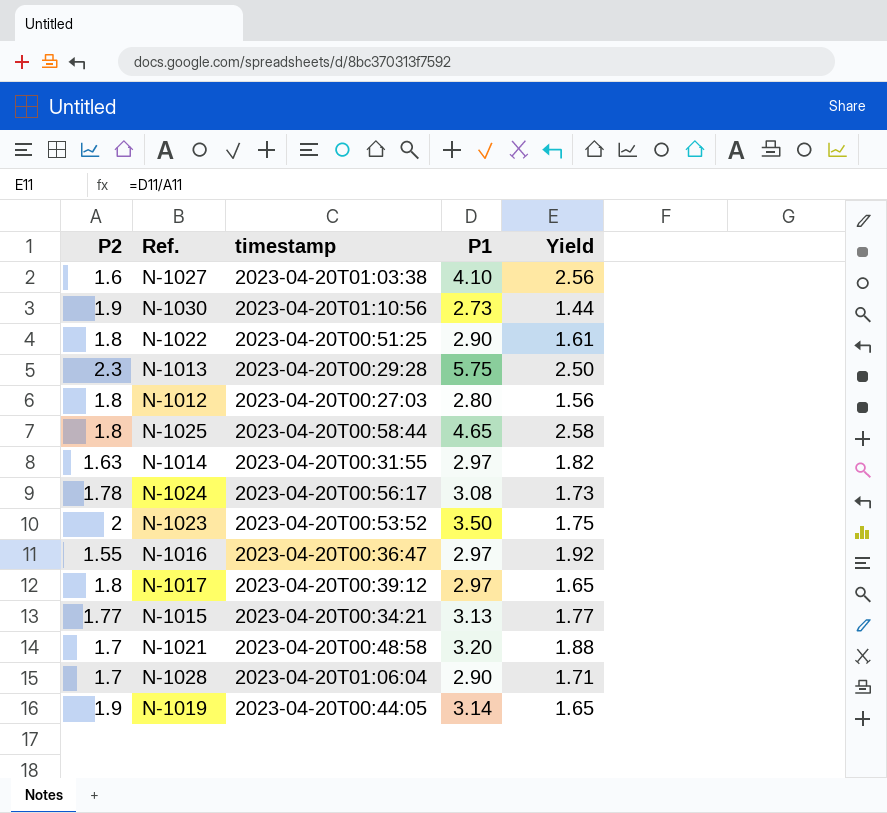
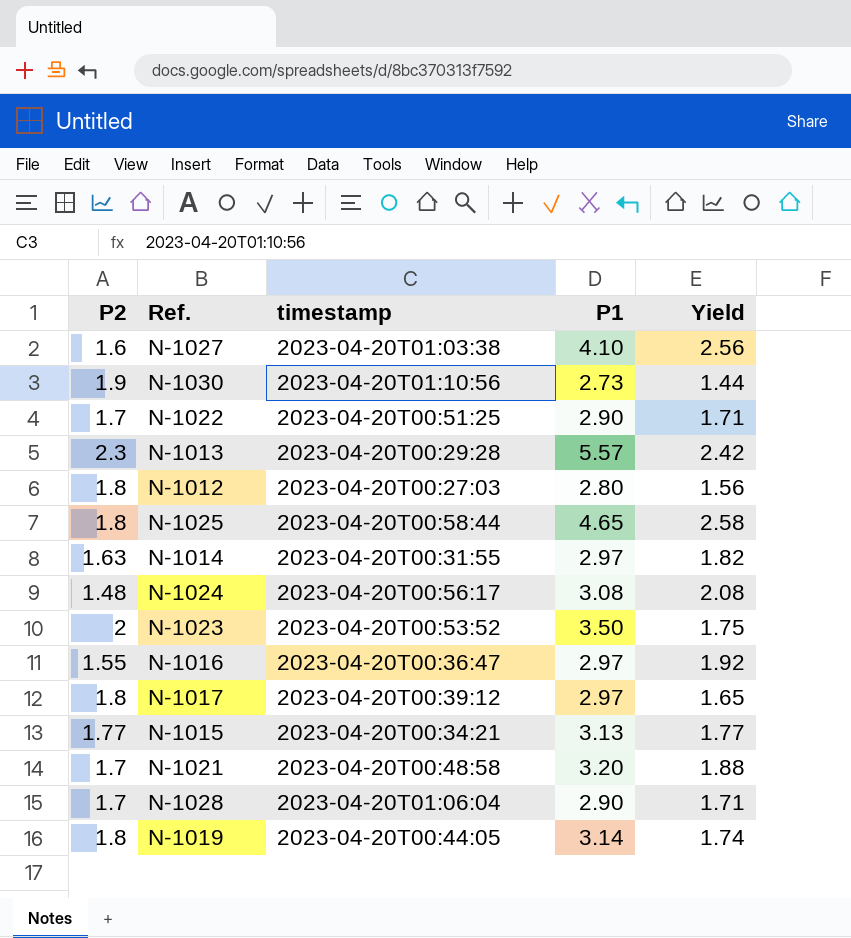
N-1022 | P2: 1.8 -> 1.7
N-1022 | Yield: 1.61 -> 1.71
N-1013 | P1: 5.75 -> 5.57
N-1013 | Yield: 2.50 -> 2.42
N-1024 | P2: 1.78 -> 1.48
N-1024 | Yield: 1.73 -> 2.08
N-1019 | P2: 1.9 -> 1.8
N-1019 | Yield: 1.65 -> 1.74

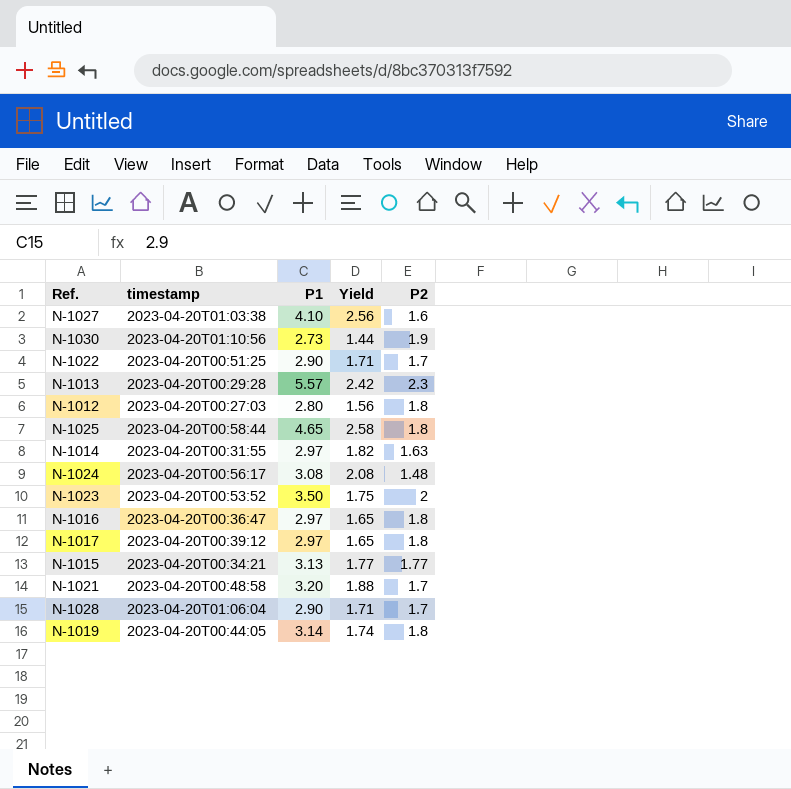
column P2 | position: 1 -> 5
N-1016 | Yield: 1.92 -> 1.65
N-1016 | P2: 1.55 -> 1.8

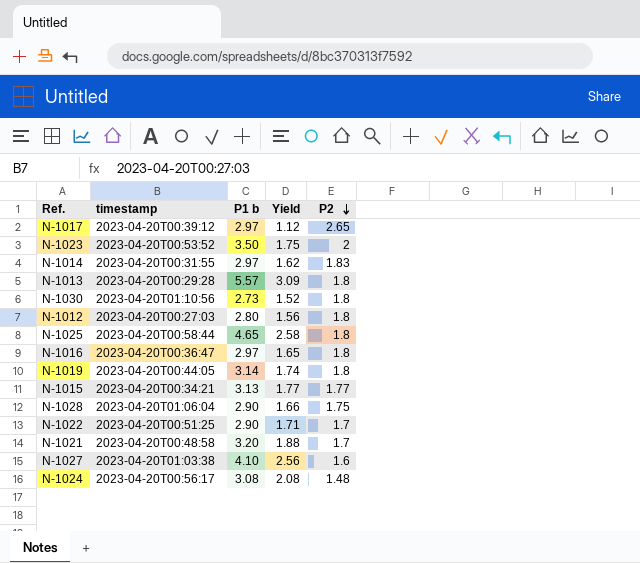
row order: none -> P2 descending
column name: P1 -> P1 b
N-1017 | Yield: 1.65 -> 1.12
N-1017 | P2: 1.8 -> 2.65
N-1014 | Yield: 1.82 -> 1.62
N-1014 | P2: 1.63 -> 1.83
N-1013 | Yield: 2.42 -> 3.09
N-1013 | P2: 2.3 -> 1.8
N-1030 | Yield: 1.44 -> 1.52
N-1030 | P2: 1.9 -> 1.8
N-1028 | Yield: 1.71 -> 1.66
N-1028 | P2: 1.7 -> 1.75

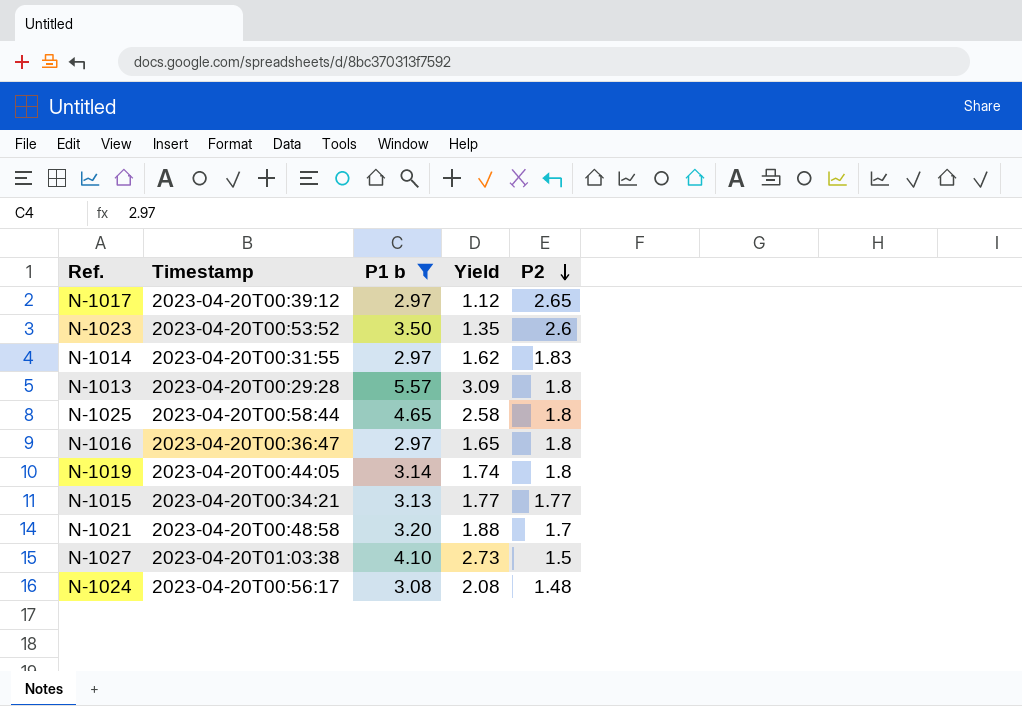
filter: none -> P1 b >= 2.97
column name: timestamp -> Timestamp
N-1023 | Yield: 1.75 -> 1.35
N-1023 | P2: 2 -> 2.6
N-1027 | Yield: 2.56 -> 2.73
N-1027 | P2: 1.6 -> 1.5

